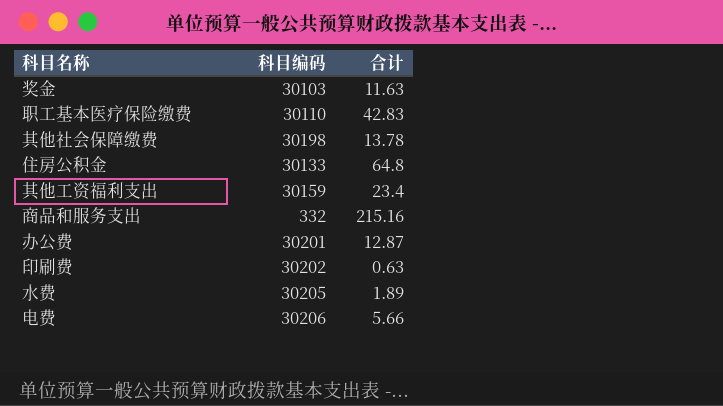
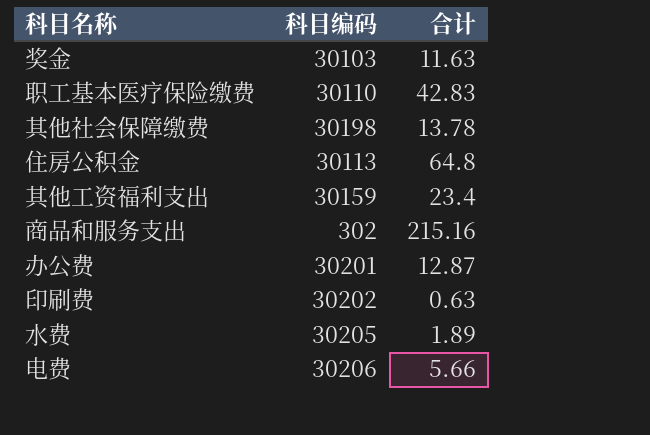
住房公积金 | 科目编码: 30133 -> 30113
商品和服务支出 | 科目编码: 332 -> 302

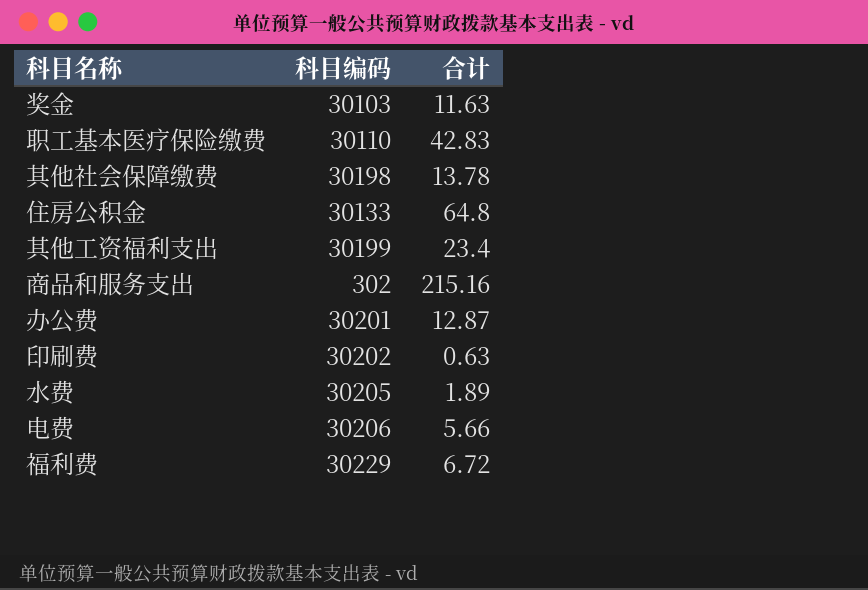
住房公积金 | 科目编码: 30113 -> 30133
其他工资福利支出 | 科目编码: 30159 -> 30199
row 福利费: none -> 30229 | 6.72

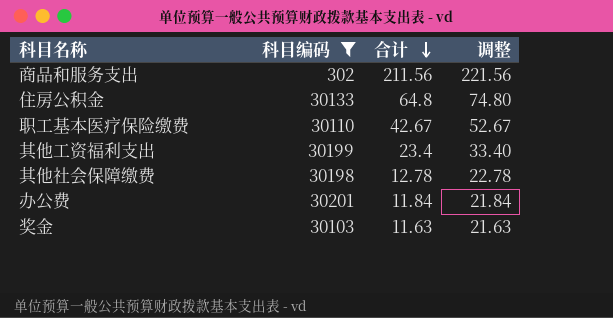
filter: none -> 科目编码 <= 30201
row order: none -> 合计 descending
column 调整 | formula: none -> [合计] + 10
商品和服务支出 | 合计: 215.16 -> 211.56
职工基本医疗保险缴费 | 合计: 42.83 -> 42.67
其他社会保障缴费 | 合计: 13.78 -> 12.78
办公费 | 合计: 12.87 -> 11.84

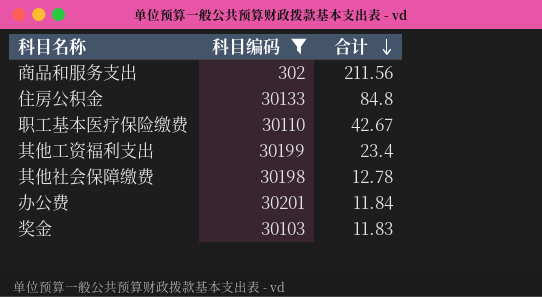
column 调整 | formula: [合计] + 10 -> none
住房公积金 | 合计: 64.8 -> 84.8
奖金 | 合计: 11.63 -> 11.83

